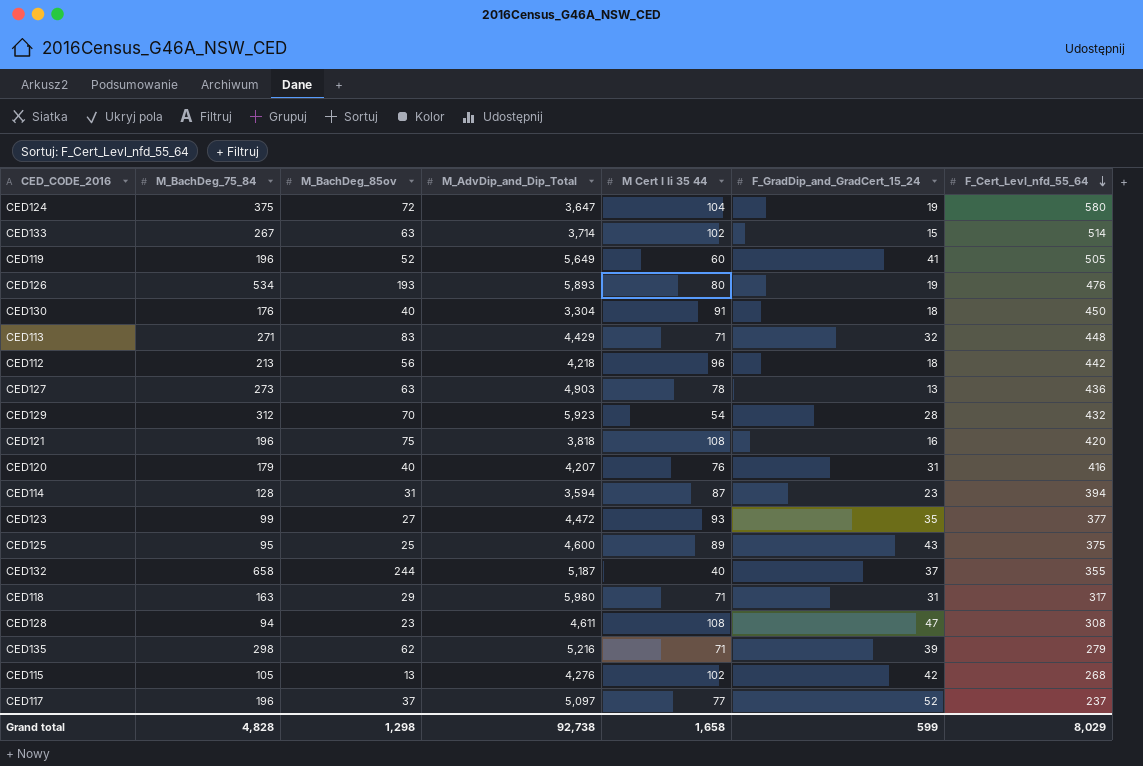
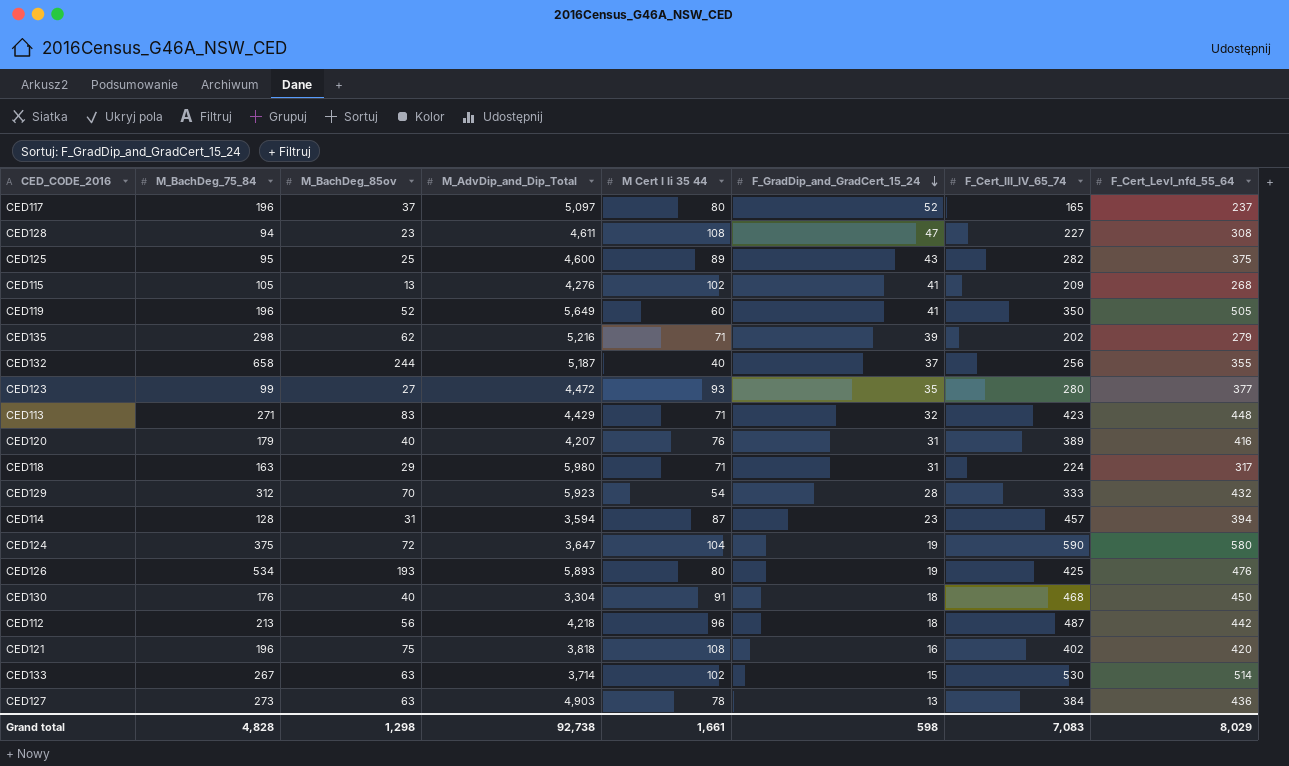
row order: F_Cert_Levl_nfd_55_64 descending -> F_GradDip_and_GradCert_15_24 descending
column F_Cert_III_IV_65_74 | position: none -> 7
CED117 | M Cert I Ii 35 44: 77 -> 80
CED115 | F_GradDip_and_GradCert_15_24: 42 -> 41
Grand total | M Cert I Ii 35 44: 1,658 -> 1,661
Grand total | F_GradDip_and_GradCert_15_24: 599 -> 598

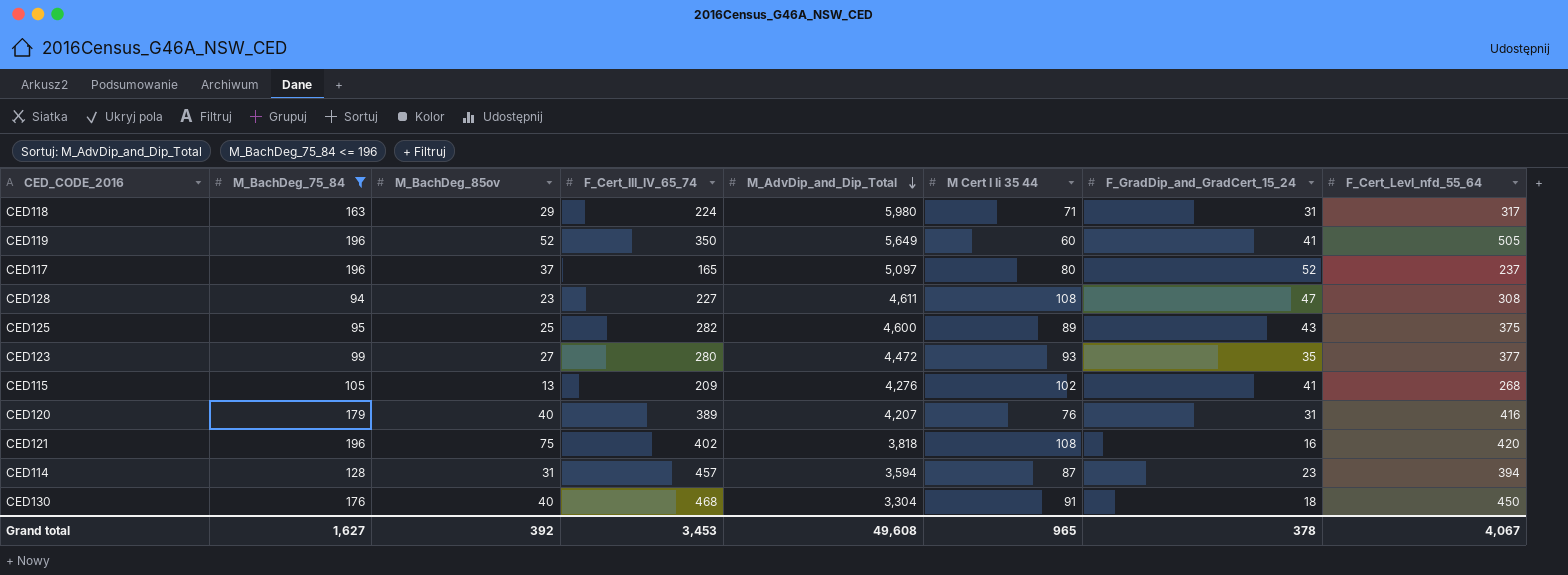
filter: none -> M_BachDeg_75_84 <= 196
row order: F_GradDip_and_GradCert_15_24 descending -> M_AdvDip_and_Dip_Total descending
column F_Cert_III_IV_65_74 | position: 7 -> 4
Grand total | M_BachDeg_75_84: 4,828 -> 1,627
Grand total | M_BachDeg_85ov: 1,298 -> 392
Grand total | F_Cert_III_IV_65_74: 7,083 -> 3,453
Grand total | M_AdvDip_and_Dip_Total: 92,738 -> 49,608
Grand total | M Cert I Ii 35 44: 1,661 -> 965
Grand total | F_GradDip_and_GradCert_15_24: 598 -> 378
Grand total | F_Cert_Levl_nfd_55_64: 8,029 -> 4,067

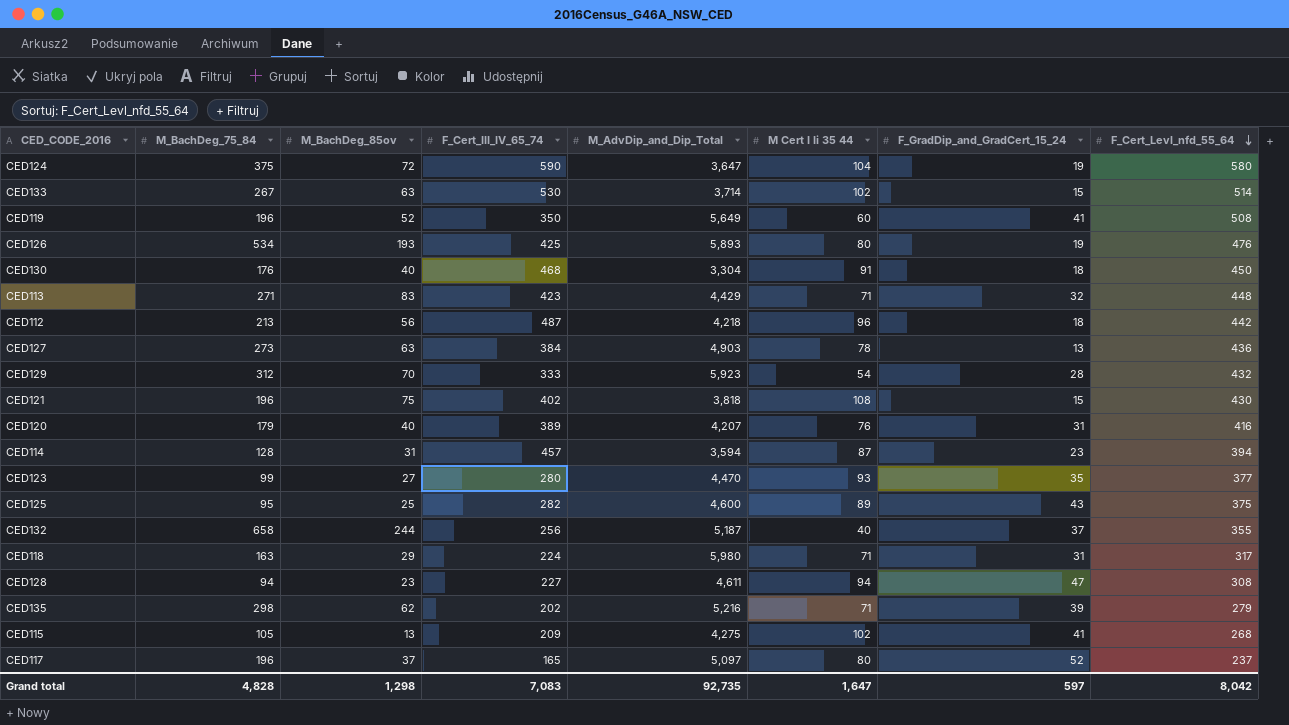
filter: M_BachDeg_75_84 <= 196 -> none
row order: M_AdvDip_and_Dip_Total descending -> F_Cert_Levl_nfd_55_64 descending
CED119 | F_Cert_Levl_nfd_55_64: 505 -> 508
CED121 | F_GradDip_and_GradCert_15_24: 16 -> 15
CED121 | F_Cert_Levl_nfd_55_64: 420 -> 430
CED123 | M_AdvDip_and_Dip_Total: 4,472 -> 4,470
CED128 | M Cert I Ii 35 44: 108 -> 94
CED115 | M_AdvDip_and_Dip_Total: 4,276 -> 4,275
Grand total | M_BachDeg_75_84: 1,627 -> 4,828
Grand total | M_BachDeg_85ov: 392 -> 1,298
Grand total | F_Cert_III_IV_65_74: 3,453 -> 7,083
Grand total | M_AdvDip_and_Dip_Total: 49,608 -> 92,735
Grand total | M Cert I Ii 35 44: 965 -> 1,647
Grand total | F_GradDip_and_GradCert_15_24: 378 -> 597
Grand total | F_Cert_Levl_nfd_55_64: 4,067 -> 8,042

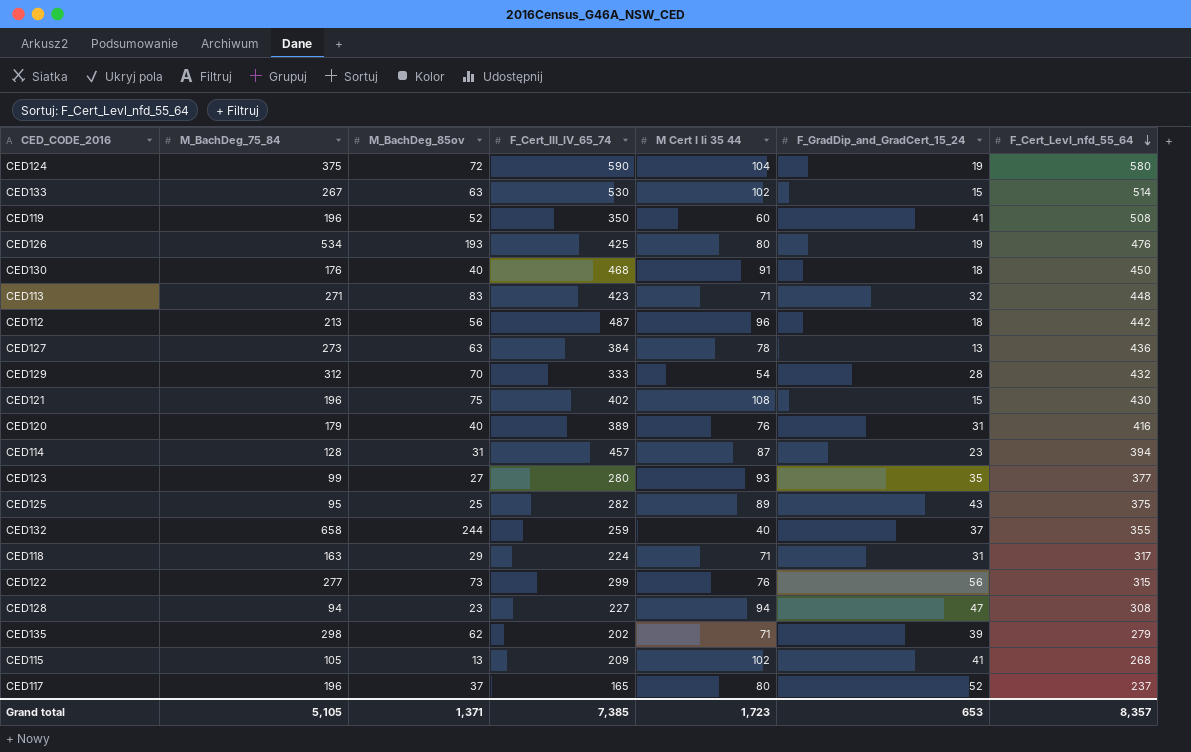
column M_AdvDip_and_Dip_Total | position: 5 -> none
CED132 | F_Cert_III_IV_65_74: 256 -> 259
row CED122: none -> 277 | 73 | 299 | 76 | 56 | 315
Grand total | M_BachDeg_75_84: 4,828 -> 5,105
Grand total | M_BachDeg_85ov: 1,298 -> 1,371
Grand total | F_Cert_III_IV_65_74: 7,083 -> 7,385
Grand total | M Cert I Ii 35 44: 1,647 -> 1,723
Grand total | F_GradDip_and_GradCert_15_24: 597 -> 653
Grand total | F_Cert_Levl_nfd_55_64: 8,042 -> 8,357

